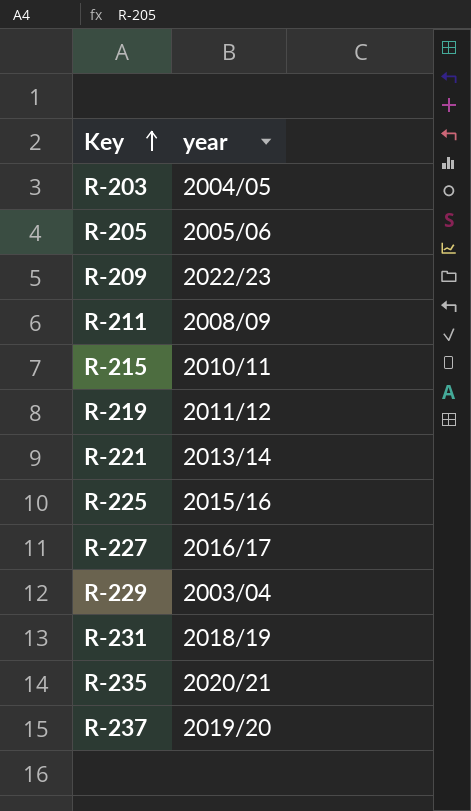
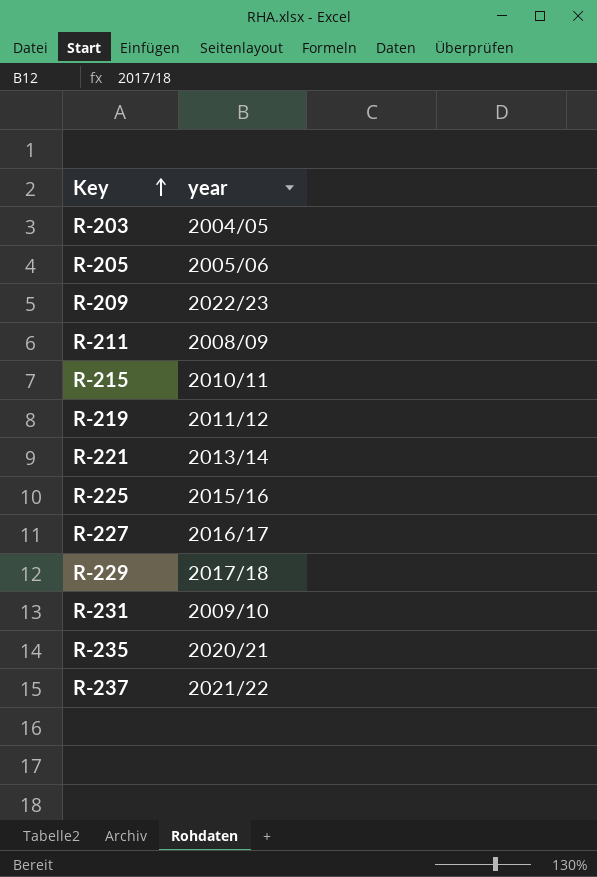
R-229 | year: 2003/04 -> 2017/18
R-231 | year: 2018/19 -> 2009/10
R-237 | year: 2019/20 -> 2021/22

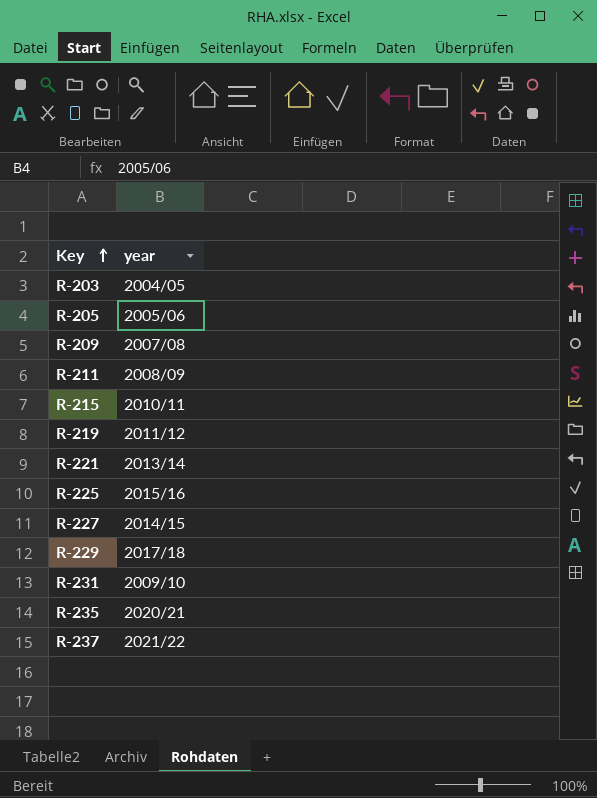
R-209 | year: 2022/23 -> 2007/08
R-227 | year: 2016/17 -> 2014/15

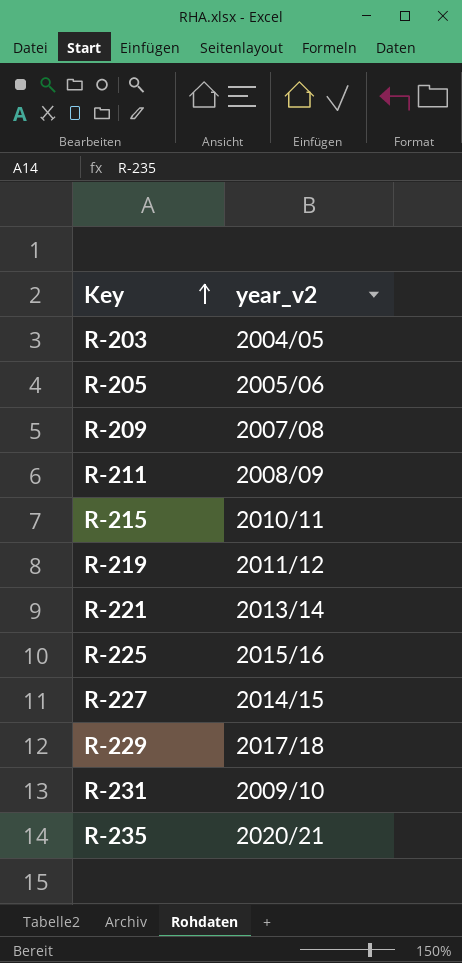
column name: year -> year_v2
row R-237: 2021/22 -> none

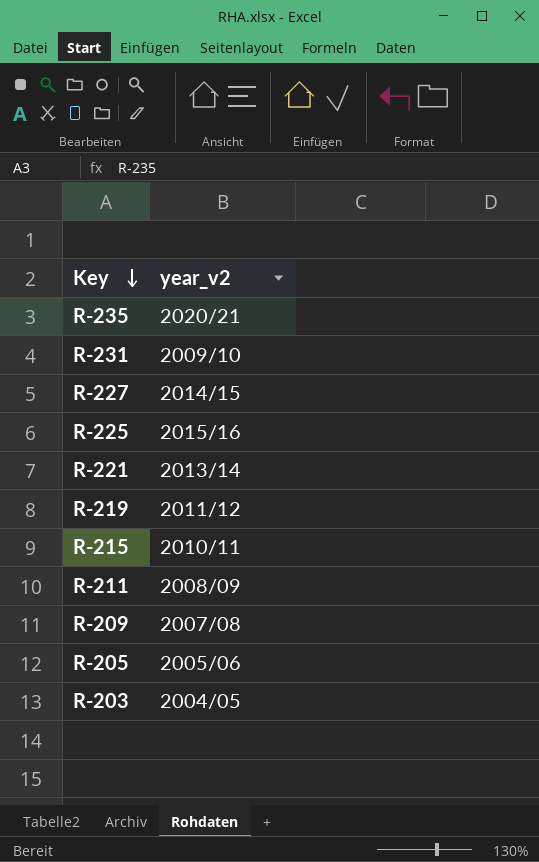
row order: Key ascending -> Key descending
row R-229: 2017/18 -> none

